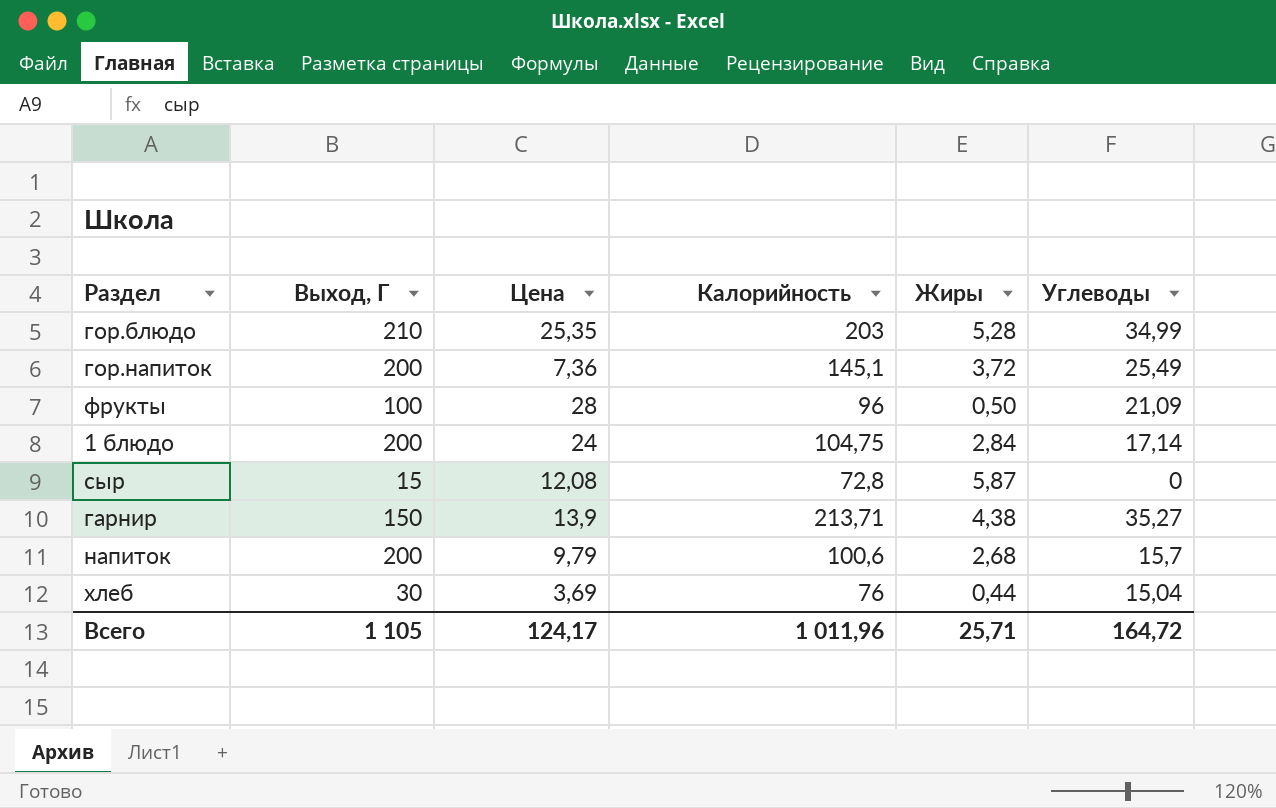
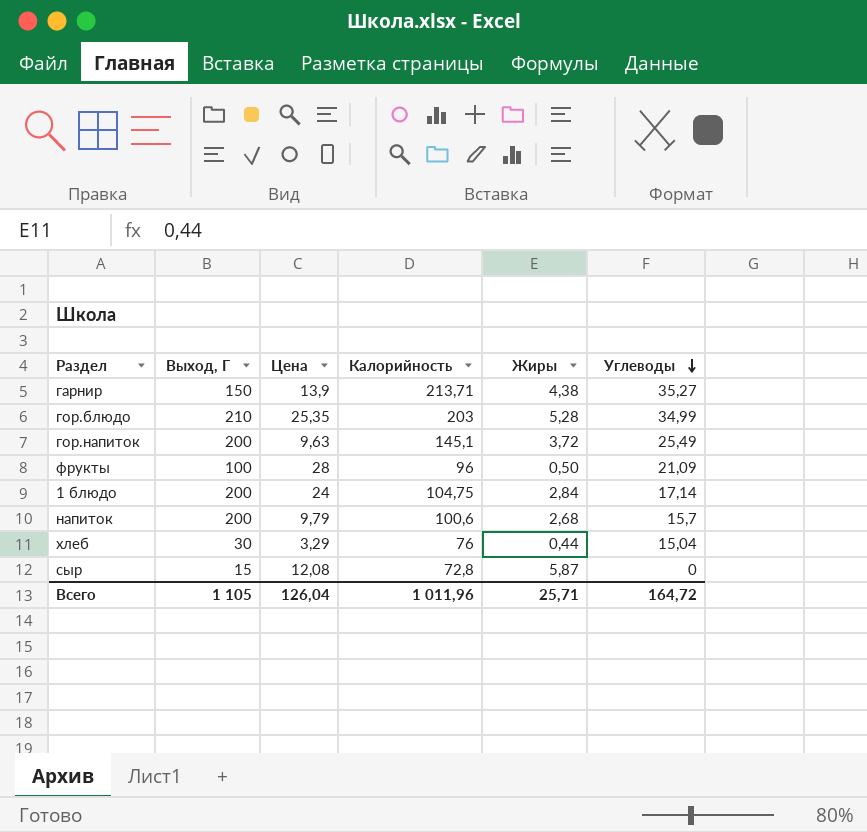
row order: none -> Углеводы descending
гор.напиток | Цена: 7,36 -> 9,63
хлеб | Цена: 3,69 -> 3,29
Всего | Цена: 124,17 -> 126,04

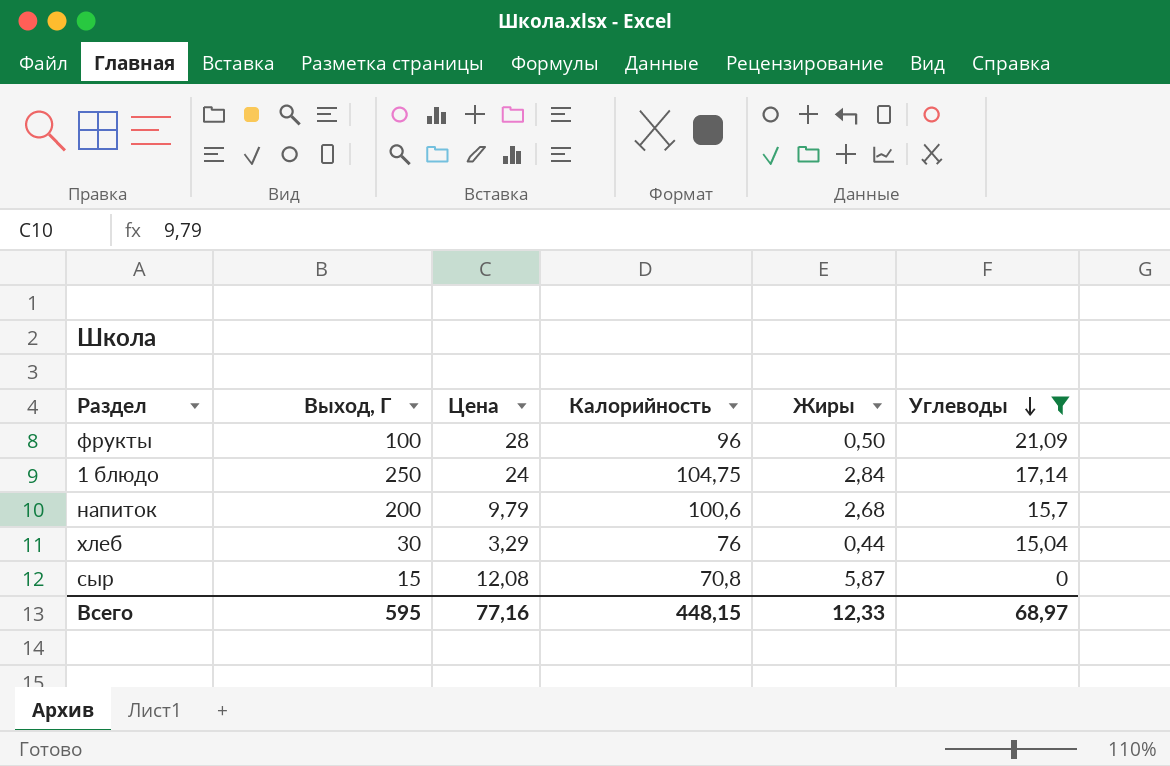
filter: none -> Углеводы <= 21,09
1 блюдо | Выход, Г: 200 -> 250
сыр | Калорийность: 72,8 -> 70,8
Всего | Выход, Г: 1 105 -> 595
Всего | Цена: 126,04 -> 77,16
Всего | Калорийность: 1 011,96 -> 448,15
Всего | Жиры: 25,71 -> 12,33
Всего | Углеводы: 164,72 -> 68,97

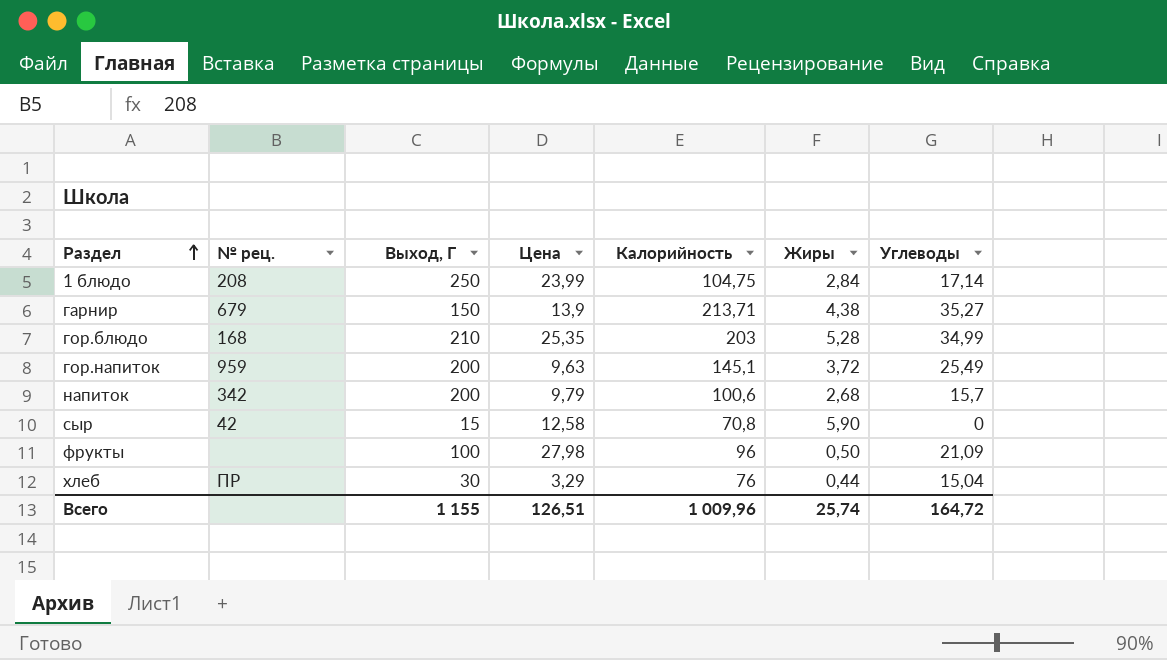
filter: Углеводы <= 21,09 -> none
row order: Углеводы descending -> Раздел ascending
column № рец. | position: none -> 2
1 блюдо | Цена: 24 -> 23,99
сыр | Цена: 12,08 -> 12,58
сыр | Жиры: 5,87 -> 5,90
фрукты | Цена: 28 -> 27,98
Всего | Выход, Г: 595 -> 1 155
Всего | Цена: 77,16 -> 126,51
Всего | Калорийность: 448,15 -> 1 009,96
Всего | Жиры: 12,33 -> 25,74
Всего | Углеводы: 68,97 -> 164,72

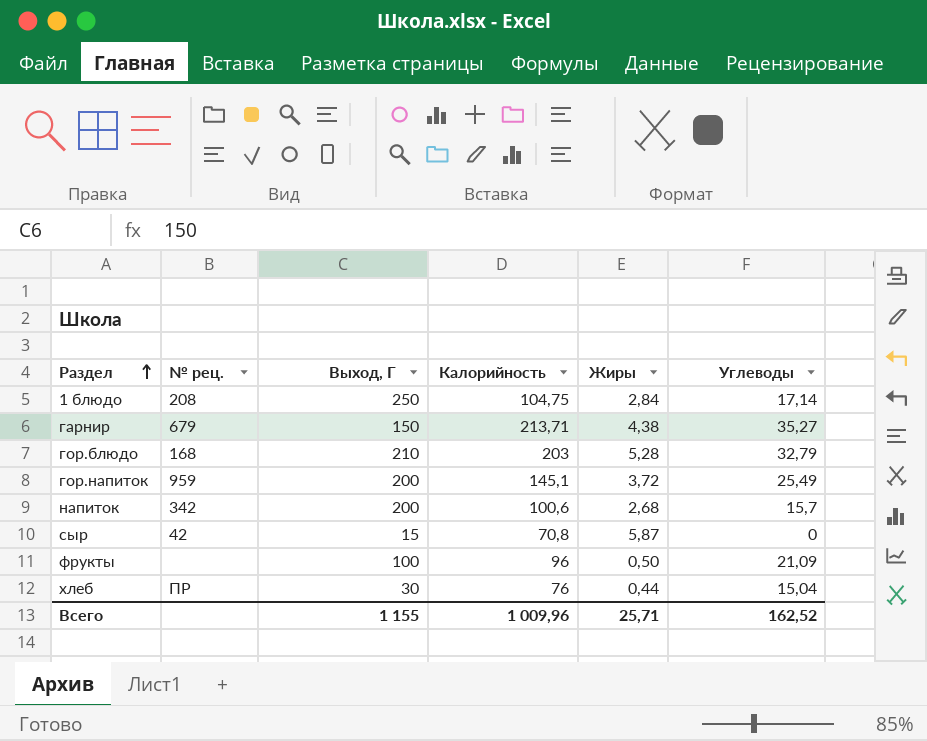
column Цена | position: 4 -> none
гор.блюдо | Углеводы: 34,99 -> 32,79
сыр | Жиры: 5,90 -> 5,87
Всего | Жиры: 25,74 -> 25,71
Всего | Углеводы: 164,72 -> 162,52

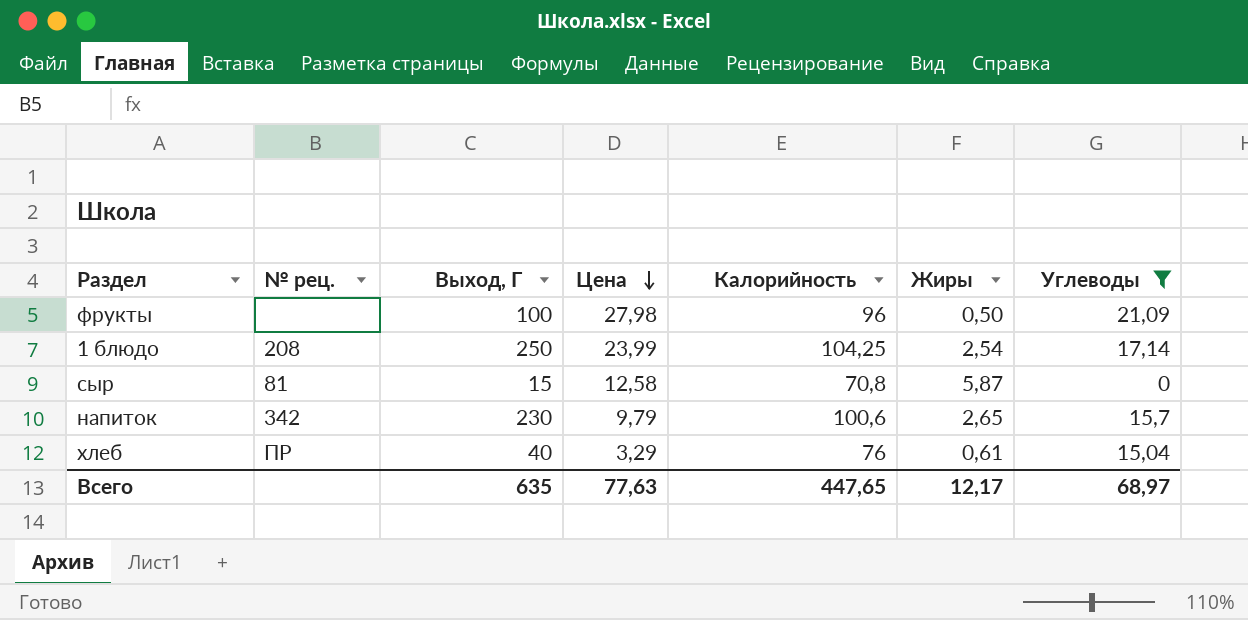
filter: none -> Углеводы <= 21,09
row order: Раздел ascending -> Цена descending
column Цена | position: none -> 4
1 блюдо | Калорийность: 104,75 -> 104,25
1 блюдо | Жиры: 2,84 -> 2,54
сыр | № рец.: 42 -> 81
напиток | Выход, Г: 200 -> 230
напиток | Жиры: 2,68 -> 2,65
хлеб | Выход, Г: 30 -> 40
хлеб | Жиры: 0,44 -> 0,61
Всего | Выход, Г: 1 155 -> 635
Всего | Калорийность: 1 009,96 -> 447,65
Всего | Жиры: 25,71 -> 12,17
Всего | Углеводы: 162,52 -> 68,97

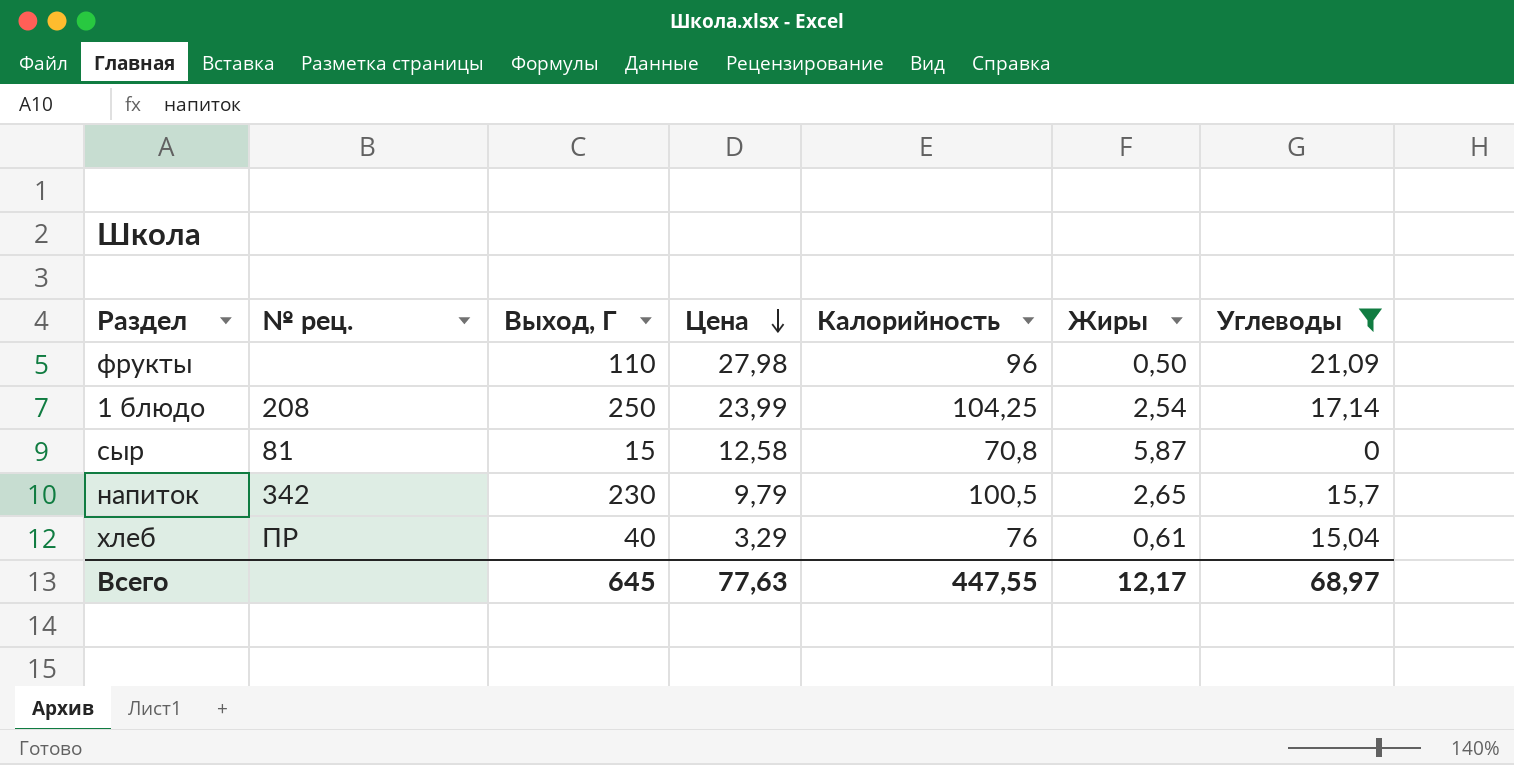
фрукты | Выход, Г: 100 -> 110
напиток | Калорийность: 100,6 -> 100,5
Всего | Выход, Г: 635 -> 645
Всего | Калорийность: 447,65 -> 447,55

